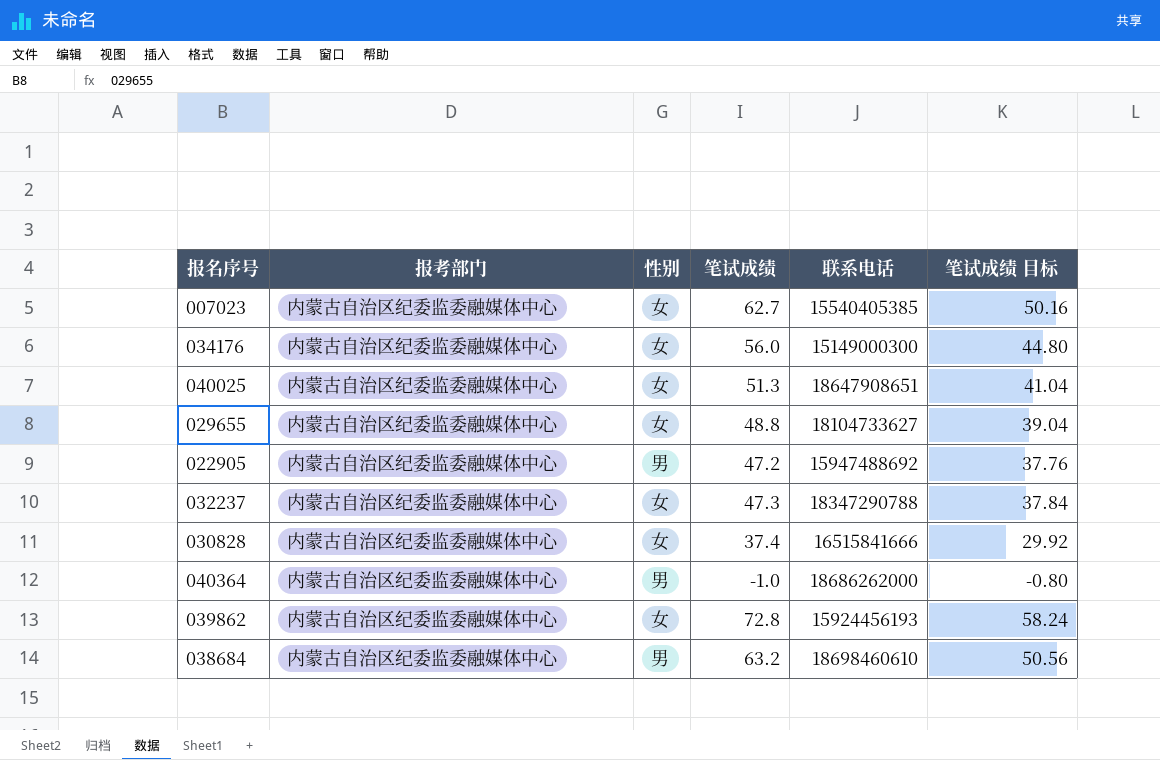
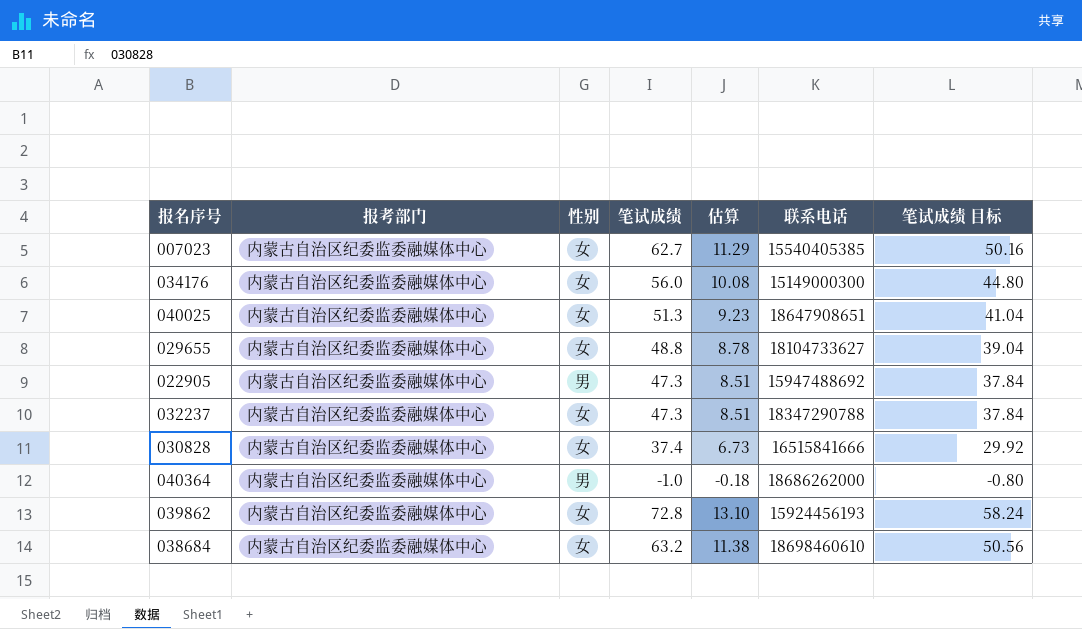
column 估算 | formula: none -> [笔试成绩] * 0.18
022905 | 笔试成绩: 47.2 -> 47.3
022905 | 笔试成绩 目标: 37.76 -> 37.84
038684 | 性别: 男 -> 女

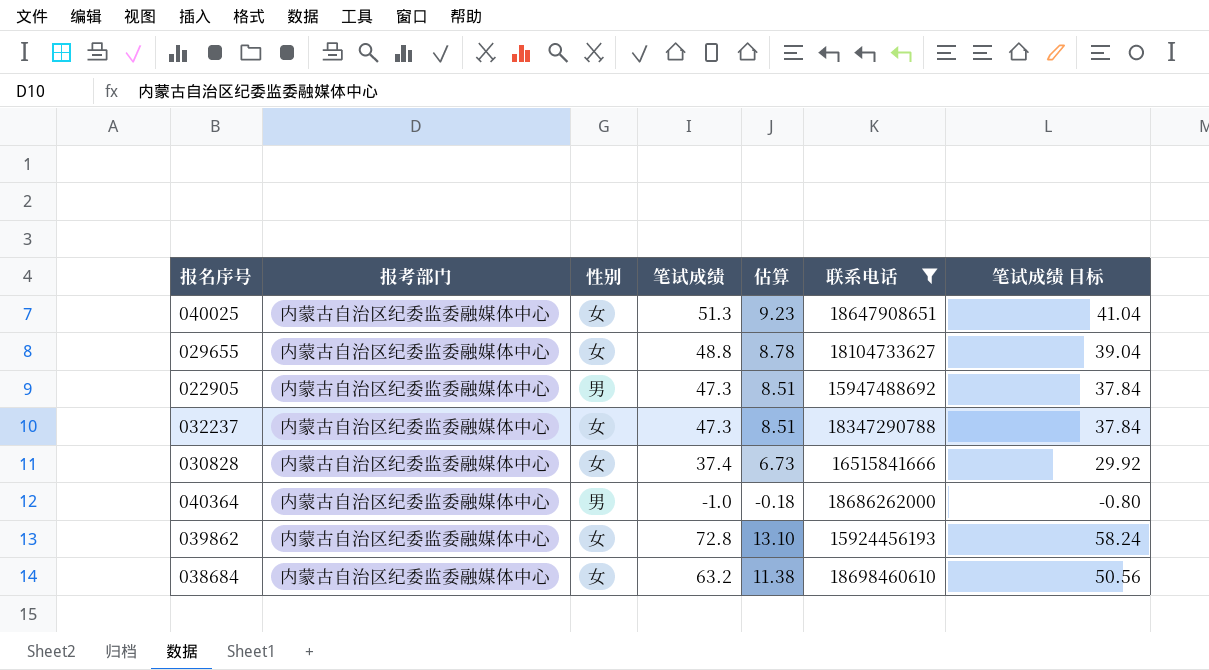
filter: none -> 联系电话 >= 15924456193

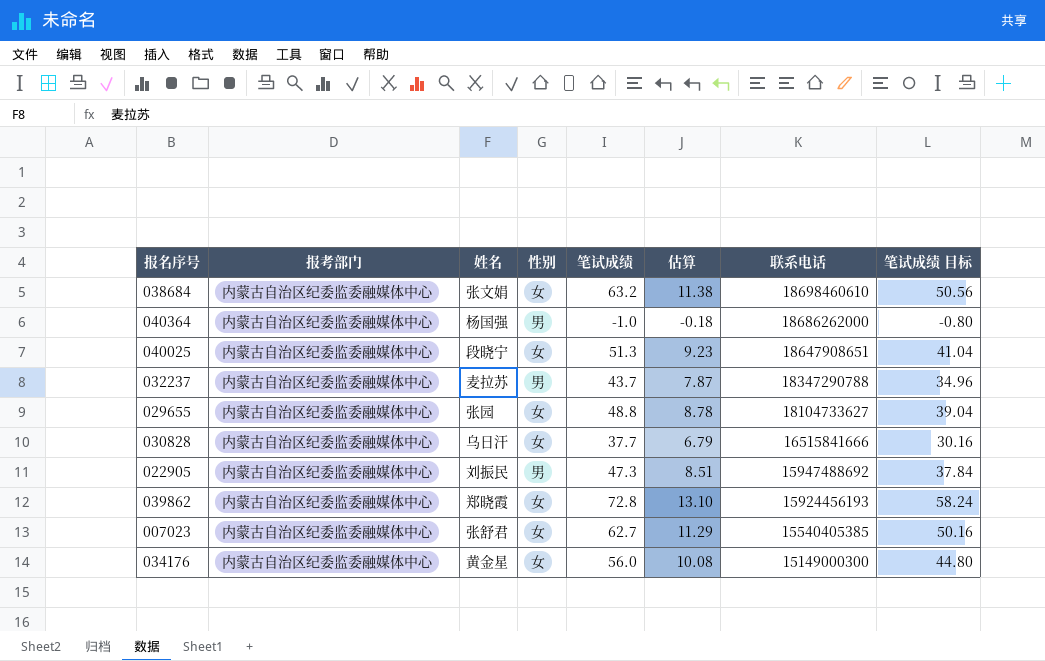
filter: 联系电话 >= 15924456193 -> none
row order: none -> 联系电话 descending
column 姓名 | position: none -> 3
032237 | 性别: 女 -> 男
032237 | 笔试成绩: 47.3 -> 43.7
032237 | 估算: 8.51 -> 7.87
032237 | 笔试成绩 目标: 37.84 -> 34.96
030828 | 笔试成绩: 37.4 -> 37.7
030828 | 估算: 6.73 -> 6.79
030828 | 笔试成绩 目标: 29.92 -> 30.16

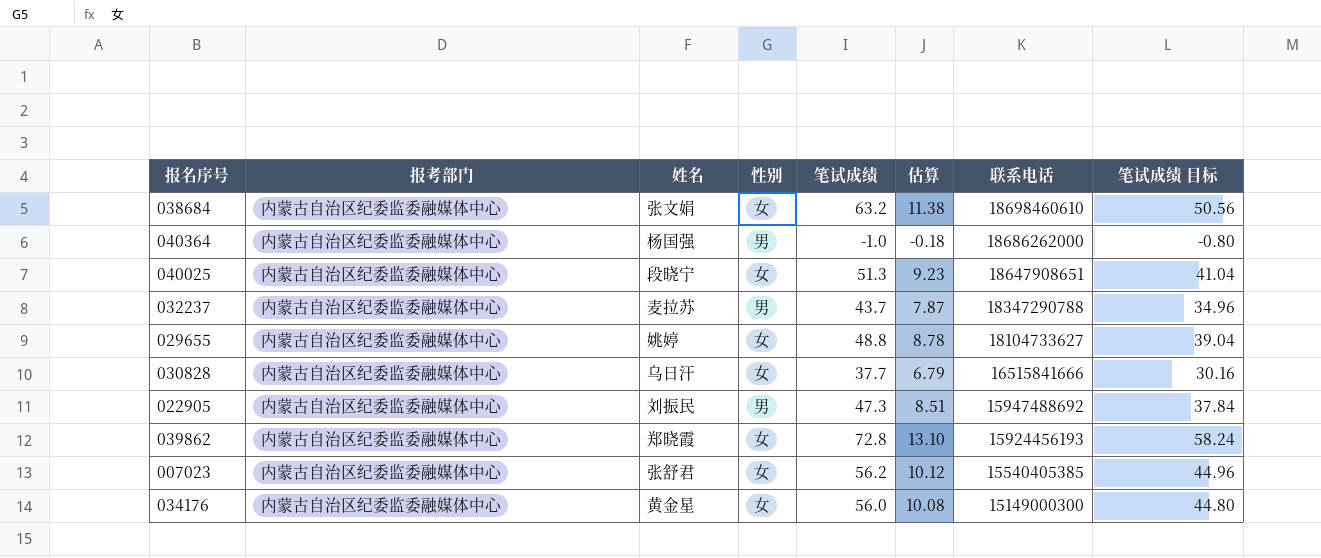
029655 | 姓名: 张园 -> 姚婷
007023 | 笔试成绩: 62.7 -> 56.2
007023 | 估算: 11.29 -> 10.12
007023 | 笔试成绩 目标: 50.16 -> 44.96

